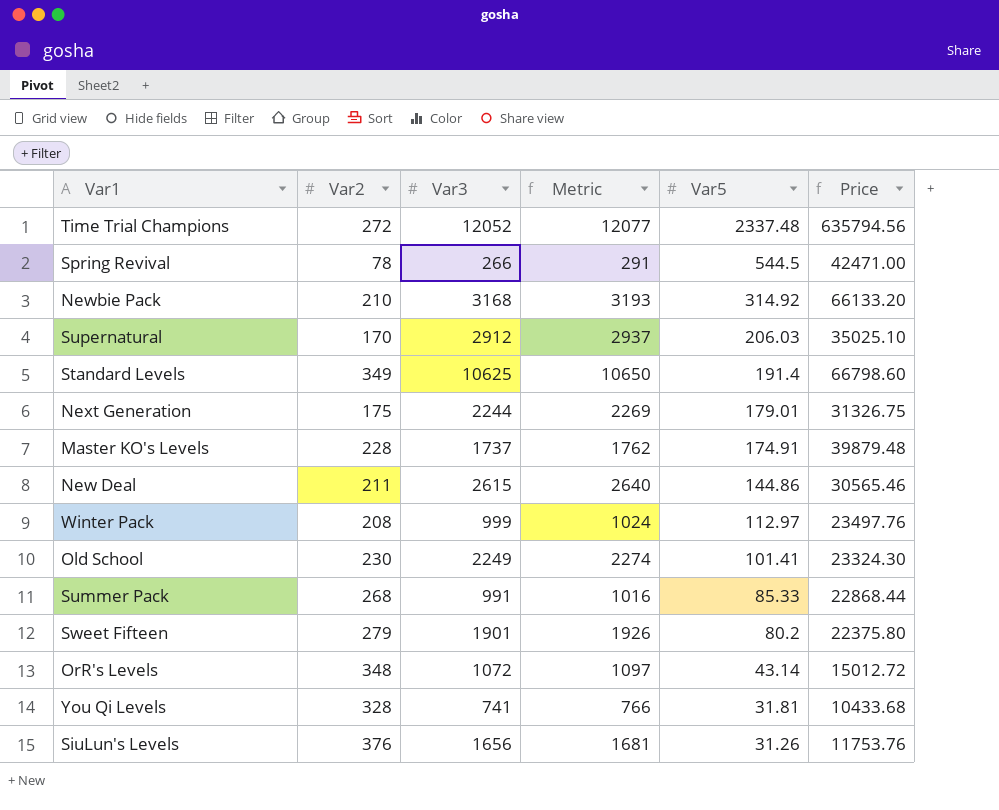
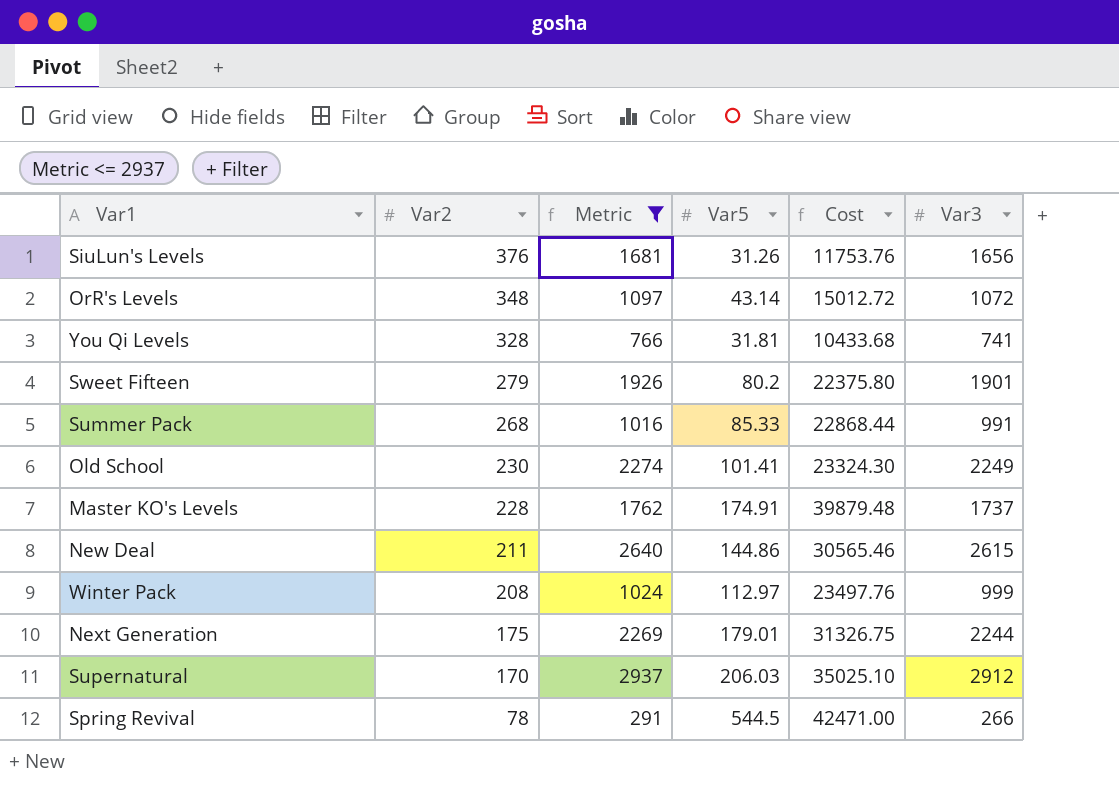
filter: none -> Metric <= 2937
row order: Var5 descending -> Var2 descending
column name: Price -> Cost
column Var3 | position: 3 -> 6

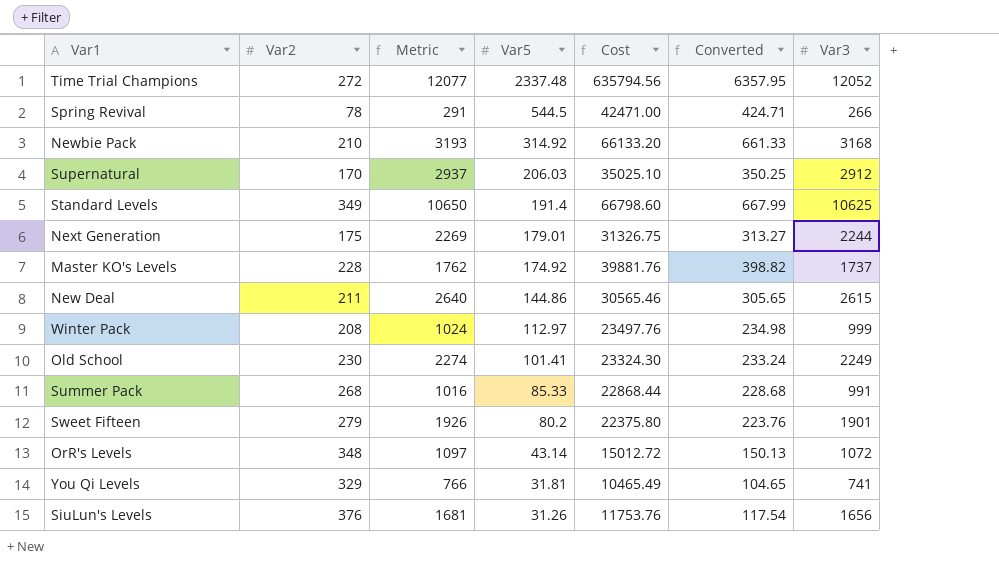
filter: Metric <= 2937 -> none
row order: Var2 descending -> Var5 descending
column Converted | formula: none -> [Cost] * 0.01
Master KO's Levels | Var5: 174.91 -> 174.92
Master KO's Levels | Cost: 39879.48 -> 39881.76
You Qi Levels | Var2: 328 -> 329
You Qi Levels | Cost: 10433.68 -> 10465.49

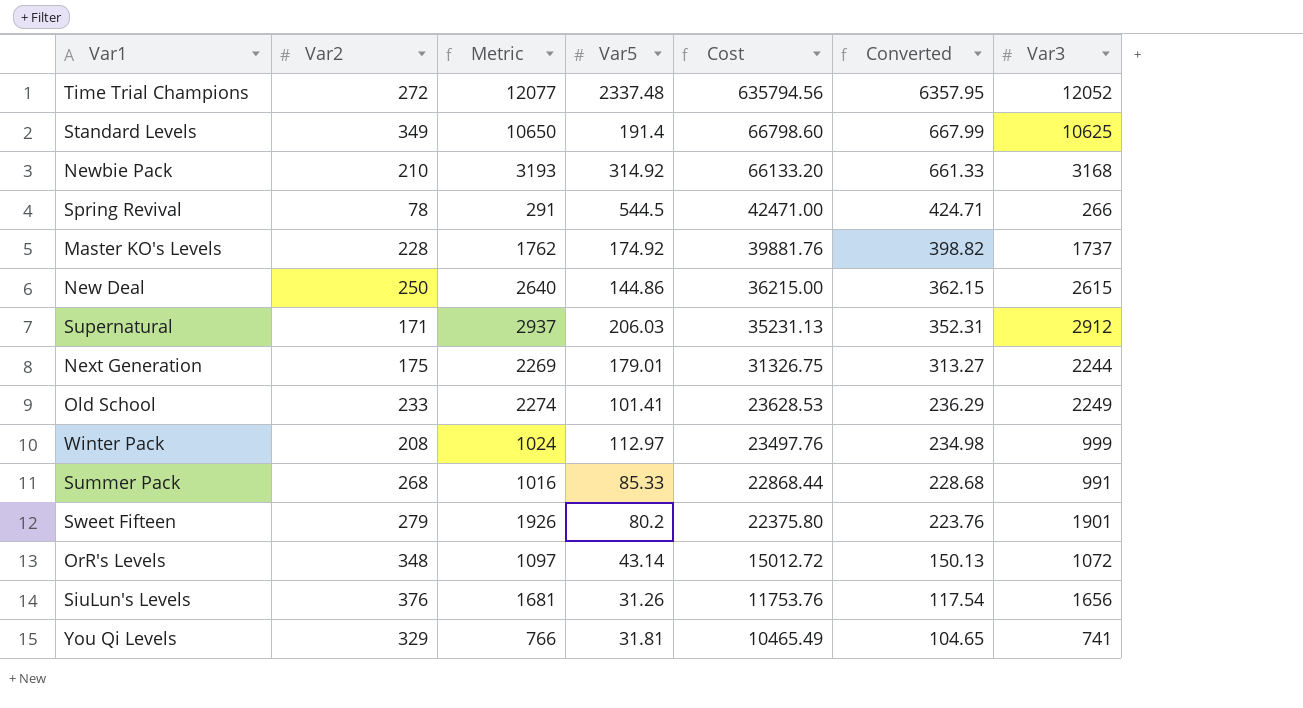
row order: Var5 descending -> Cost descending
New Deal | Var2: 211 -> 250
New Deal | Cost: 30565.46 -> 36215.00
New Deal | Converted: 305.65 -> 362.15
Supernatural | Var2: 170 -> 171
Supernatural | Cost: 35025.10 -> 35231.13
Supernatural | Converted: 350.25 -> 352.31
Old School | Var2: 230 -> 233
Old School | Cost: 23324.30 -> 23628.53
Old School | Converted: 233.24 -> 236.29

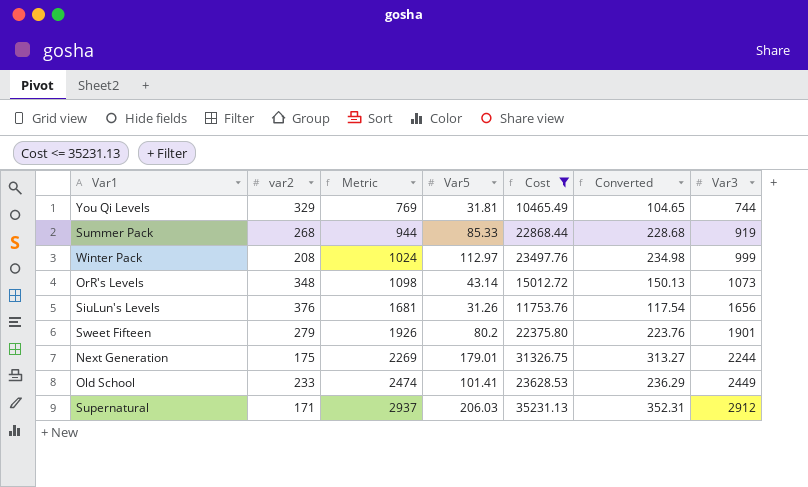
filter: none -> Cost <= 35231.13
row order: Cost descending -> Metric ascending
column name: Var2 -> var2
You Qi Levels | Metric: 766 -> 769
You Qi Levels | Var3: 741 -> 744
Summer Pack | Metric: 1016 -> 944
Summer Pack | Var3: 991 -> 919
OrR's Levels | Metric: 1097 -> 1098
OrR's Levels | Var3: 1072 -> 1073
Old School | Metric: 2274 -> 2474
Old School | Var3: 2249 -> 2449

